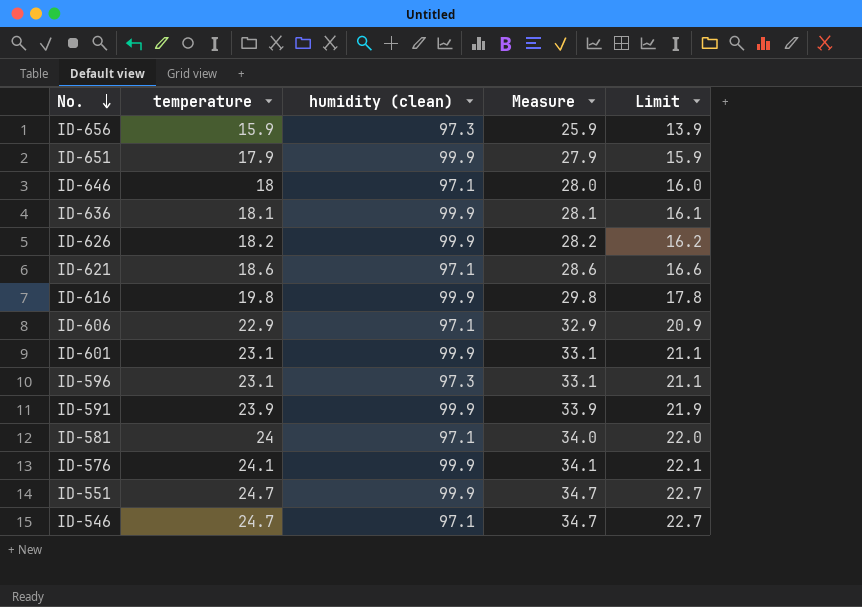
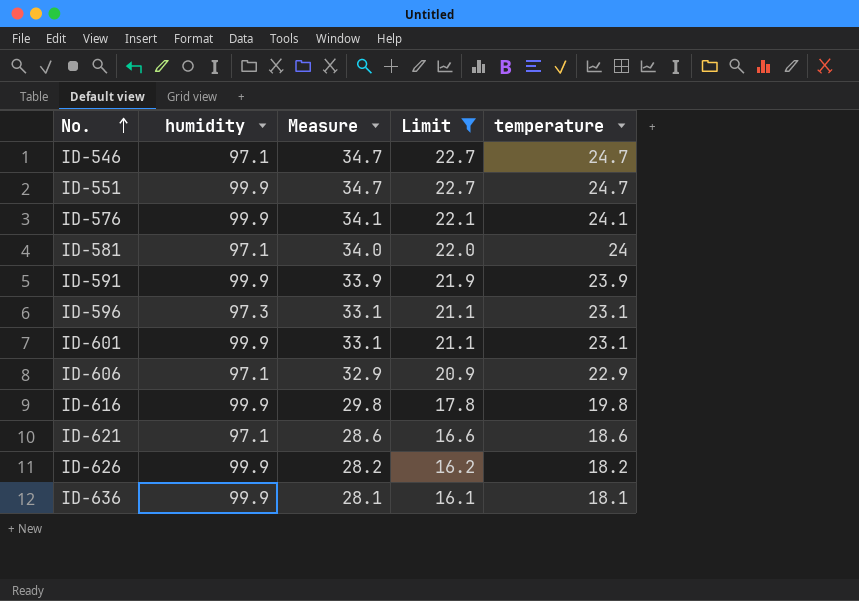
filter: none -> Limit >= 16.1
row order: No. descending -> No. ascending
column name: humidity (clean) -> humidity
column temperature | position: 2 -> 5

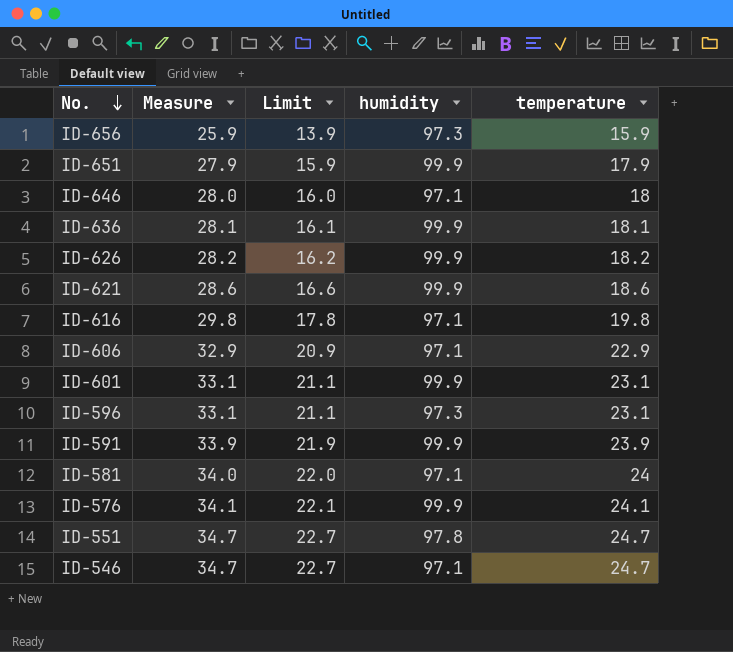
filter: Limit >= 16.1 -> none
row order: No. ascending -> No. descending
column humidity | position: 2 -> 4
ID-621 | humidity: 97.1 -> 99.9
ID-616 | humidity: 99.9 -> 97.1
ID-551 | humidity: 99.9 -> 97.8

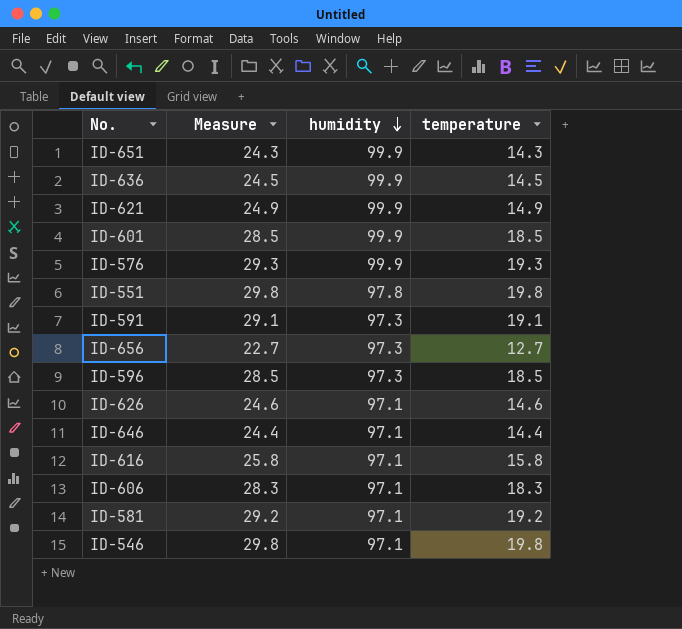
row order: No. descending -> humidity descending
column Limit | formula: [temperature] - 2 -> none
ID-651 | Measure: 27.9 -> 24.3
ID-651 | temperature: 17.9 -> 14.3
ID-636 | Measure: 28.1 -> 24.5
ID-636 | temperature: 18.1 -> 14.5
ID-621 | Measure: 28.6 -> 24.9
ID-621 | temperature: 18.6 -> 14.9
ID-601 | Measure: 33.1 -> 28.5
ID-601 | temperature: 23.1 -> 18.5
ID-576 | Measure: 34.1 -> 29.3
ID-576 | temperature: 24.1 -> 19.3
ID-551 | Measure: 34.7 -> 29.8
ID-551 | temperature: 24.7 -> 19.8
ID-591 | Measure: 33.9 -> 29.1
ID-591 | humidity: 99.9 -> 97.3
ID-591 | temperature: 23.9 -> 19.1
ID-656 | Measure: 25.9 -> 22.7
ID-656 | temperature: 15.9 -> 12.7
ID-596 | Measure: 33.1 -> 28.5
ID-596 | temperature: 23.1 -> 18.5
ID-626 | Measure: 28.2 -> 24.6
ID-626 | humidity: 99.9 -> 97.1
ID-626 | temperature: 18.2 -> 14.6
ID-646 | Measure: 28.0 -> 24.4
ID-646 | temperature: 18 -> 14.4
ID-616 | Measure: 29.8 -> 25.8
ID-616 | temperature: 19.8 -> 15.8
ID-606 | Measure: 32.9 -> 28.3
ID-606 | temperature: 22.9 -> 18.3
ID-581 | Measure: 34.0 -> 29.2
ID-581 | temperature: 24 -> 19.2
ID-546 | Measure: 34.7 -> 29.8
ID-546 | temperature: 24.7 -> 19.8

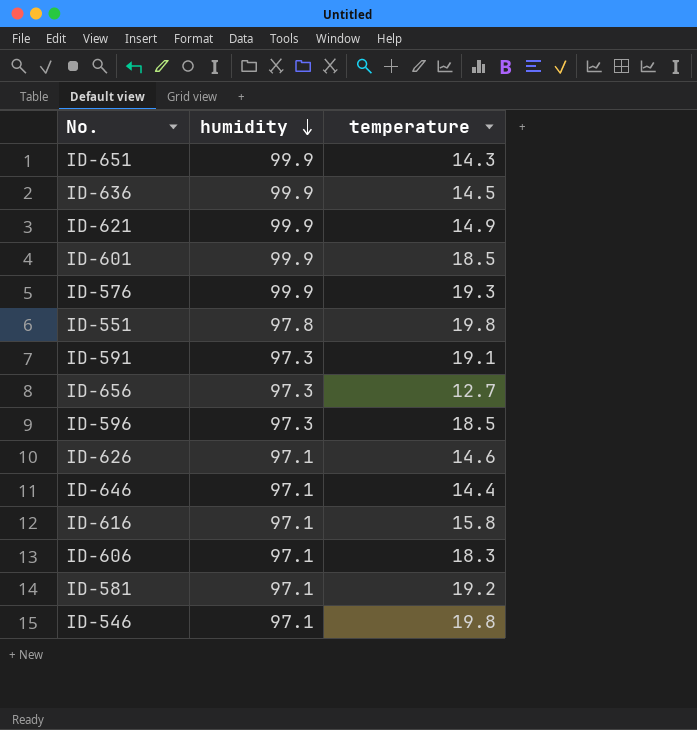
column Measure | formula: [temperature] + 10 -> none

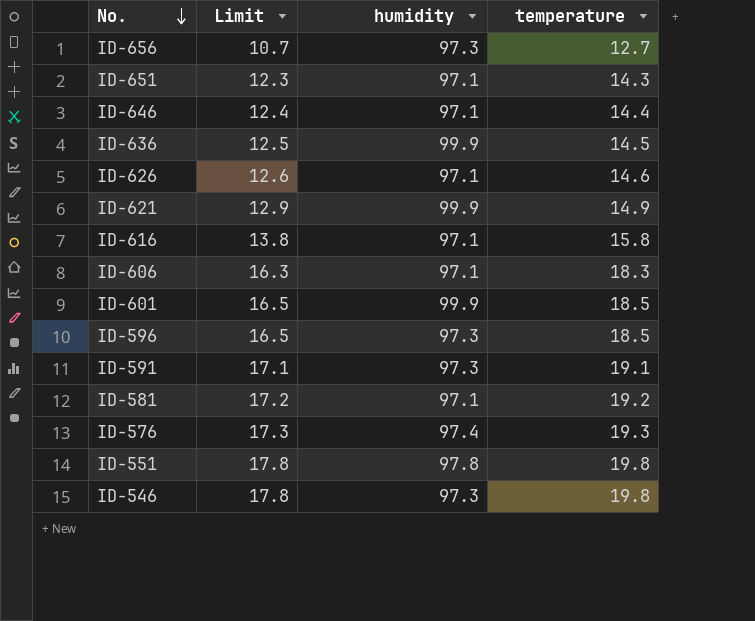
row order: humidity descending -> No. descending
column Limit | formula: none -> [temperature] - 2
ID-651 | humidity: 99.9 -> 97.1
ID-576 | humidity: 99.9 -> 97.4
ID-546 | humidity: 97.1 -> 97.3

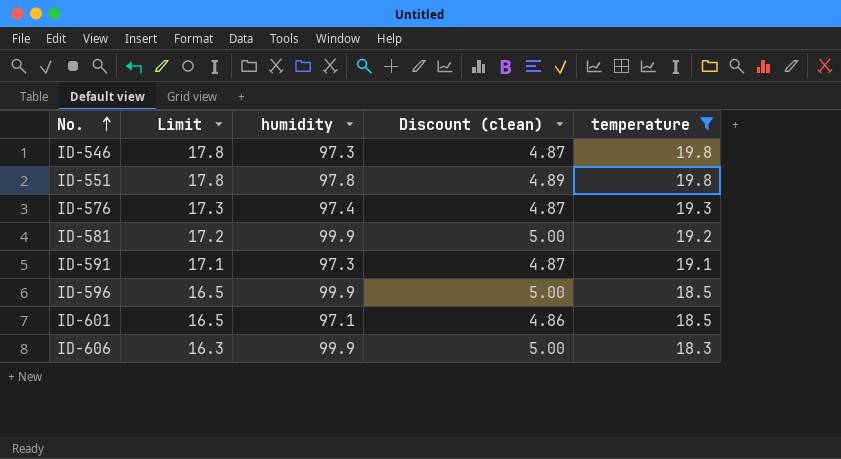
filter: none -> temperature >= 18.3
row order: No. descending -> No. ascending
column Discount (clean) | formula: none -> [humidity] * 0.05
ID-581 | humidity: 97.1 -> 99.9
ID-596 | humidity: 97.3 -> 99.9
ID-601 | humidity: 99.9 -> 97.1
ID-606 | humidity: 97.1 -> 99.9

